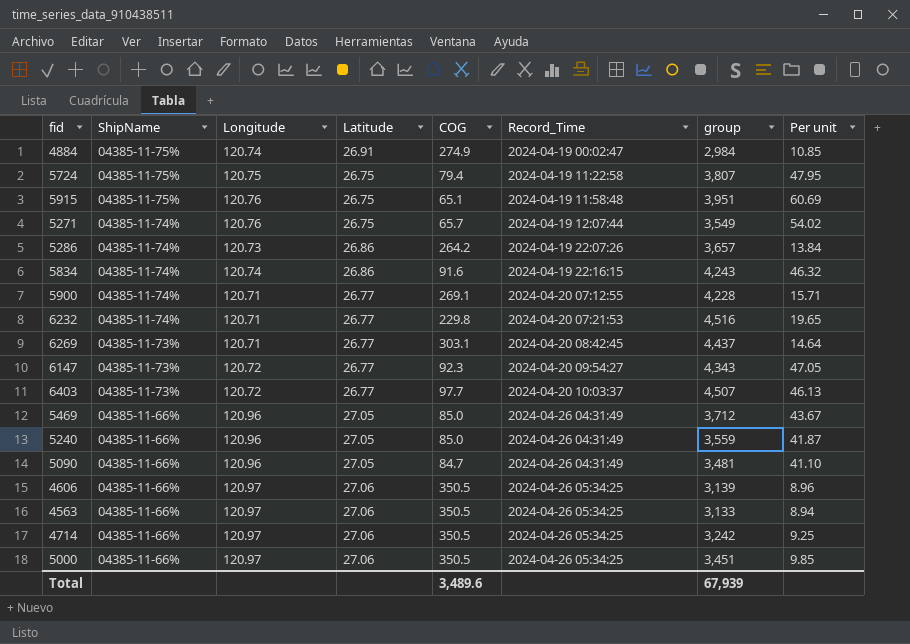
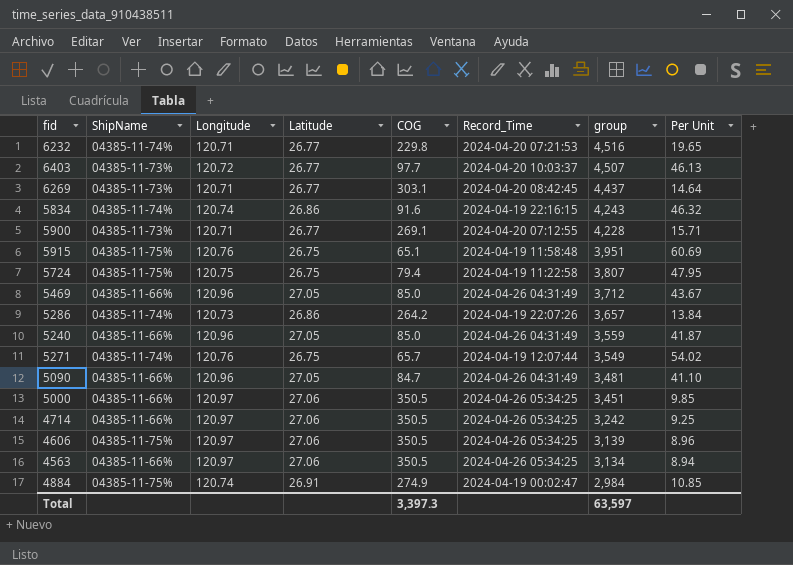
row order: ShipName descending -> group descending
column name: Per unit -> Per Unit
row 6147: 04385-11-73% | 120.72 | 26.77 | 92.3 | 2024-04-20 09:54:27 | 4,343 | 47.05 -> none
5900 | ShipName: 04385-11-74% -> 04385-11-73%
4606 | ShipName: 04385-11-66% -> 04385-11-75%
4563 | group: 3,133 -> 3,134
Total | COG: 3,489.6 -> 3,397.3
Total | group: 67,939 -> 63,597

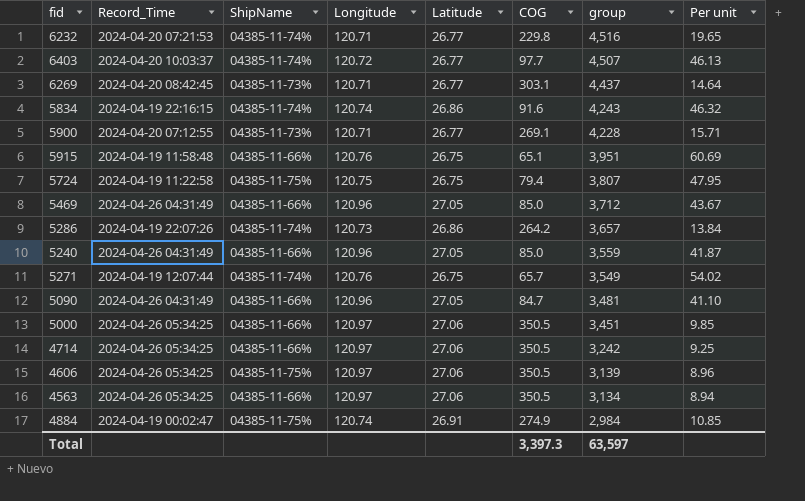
column Record_Time | position: 6 -> 2
column name: Per Unit -> Per unit
6403 | ShipName: 04385-11-73% -> 04385-11-74%
5915 | ShipName: 04385-11-75% -> 04385-11-66%

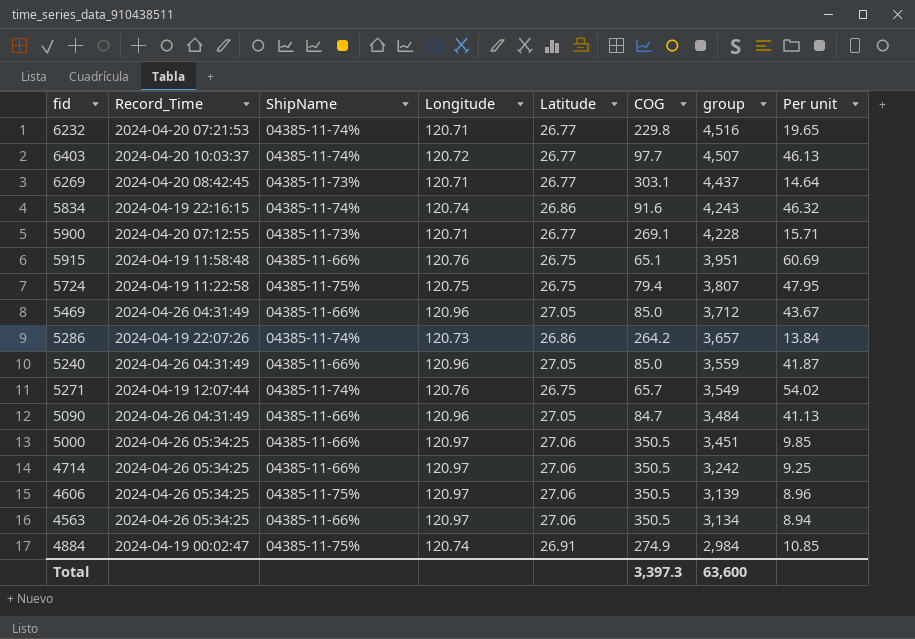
5090 | group: 3,481 -> 3,484
5090 | Per unit: 41.10 -> 41.13
Total | group: 63,597 -> 63,600

